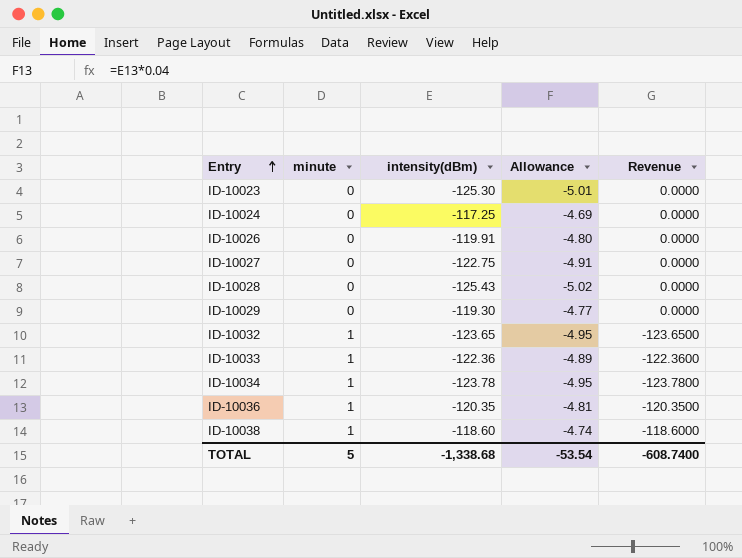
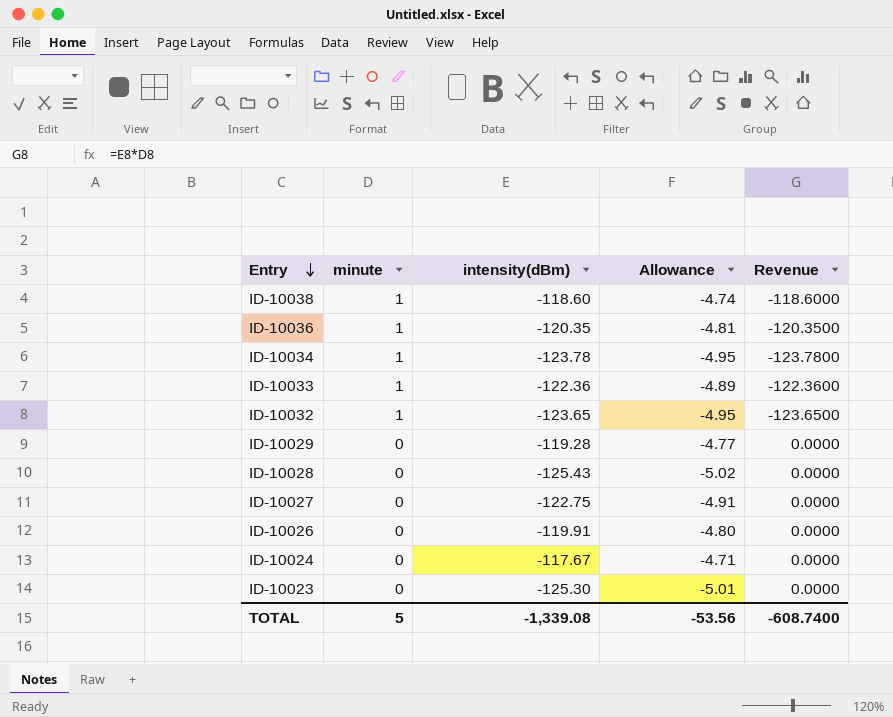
row order: Entry ascending -> Entry descending
ID-10029 | intensity(dBm): -119.30 -> -119.28
ID-10024 | intensity(dBm): -117.25 -> -117.67
ID-10024 | Allowance: -4.69 -> -4.71
TOTAL | intensity(dBm): -1,338.68 -> -1,339.08
TOTAL | Allowance: -53.54 -> -53.56

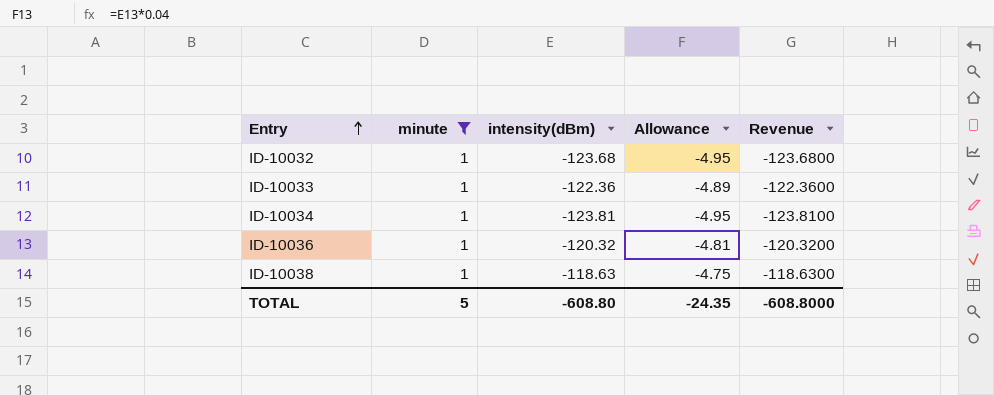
filter: none -> minute = 1
row order: Entry descending -> Entry ascending
ID-10032 | intensity(dBm): -123.65 -> -123.68
ID-10032 | Revenue: -123.6500 -> -123.6800
ID-10034 | intensity(dBm): -123.78 -> -123.81
ID-10034 | Revenue: -123.7800 -> -123.8100
ID-10036 | intensity(dBm): -120.35 -> -120.32
ID-10036 | Revenue: -120.3500 -> -120.3200
ID-10038 | intensity(dBm): -118.60 -> -118.63
ID-10038 | Allowance: -4.74 -> -4.75
ID-10038 | Revenue: -118.6000 -> -118.6300
TOTAL | intensity(dBm): -1,339.08 -> -608.80
TOTAL | Allowance: -53.56 -> -24.35
TOTAL | Revenue: -608.7400 -> -608.8000

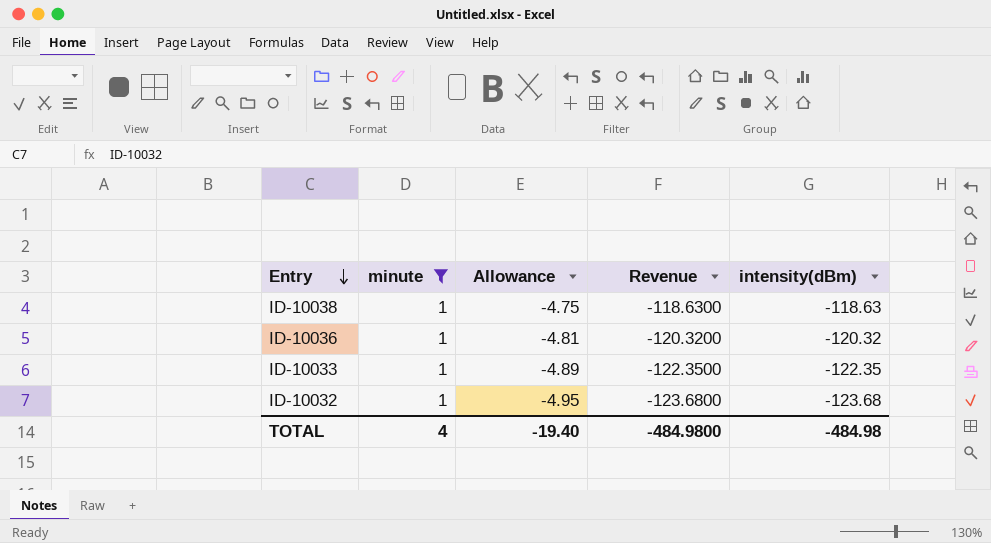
row order: Entry ascending -> Entry descending
column intensity(dBm) | position: 3 -> 5
row ID-10034: 1 | -123.81 | -4.95 | -123.8100 -> none
ID-10033 | Revenue: -122.3600 -> -122.3500
ID-10033 | intensity(dBm): -122.36 -> -122.35
TOTAL | minute: 5 -> 4
TOTAL | Allowance: -24.35 -> -19.40
TOTAL | Revenue: -608.8000 -> -484.9800
TOTAL | intensity(dBm): -608.80 -> -484.98

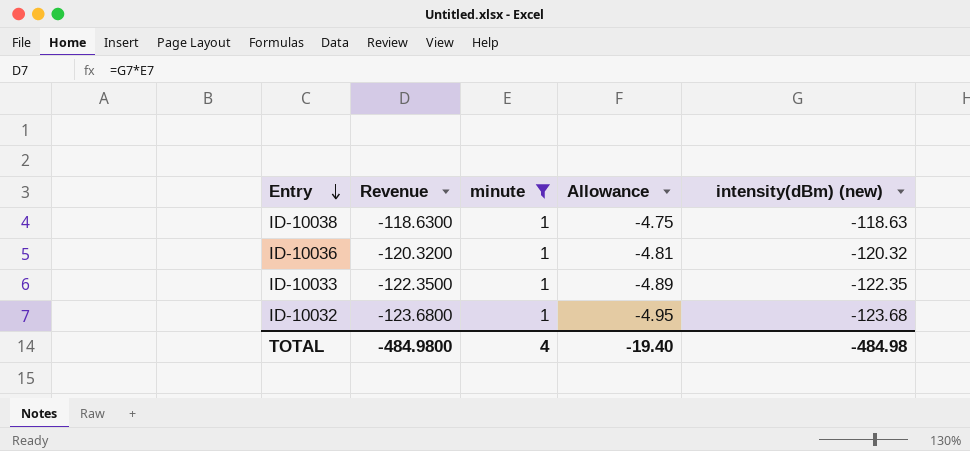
column Revenue | position: 4 -> 2
column name: intensity(dBm) -> intensity(dBm) (new)

